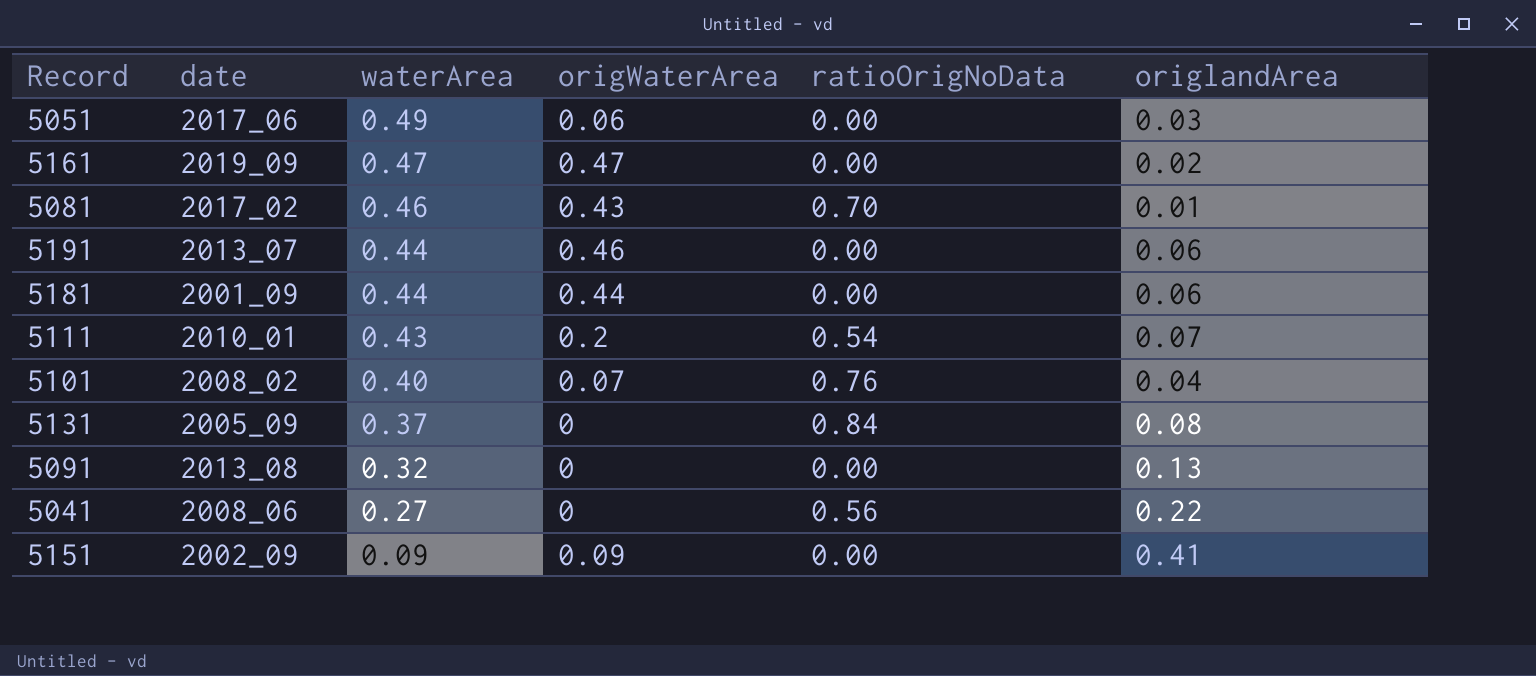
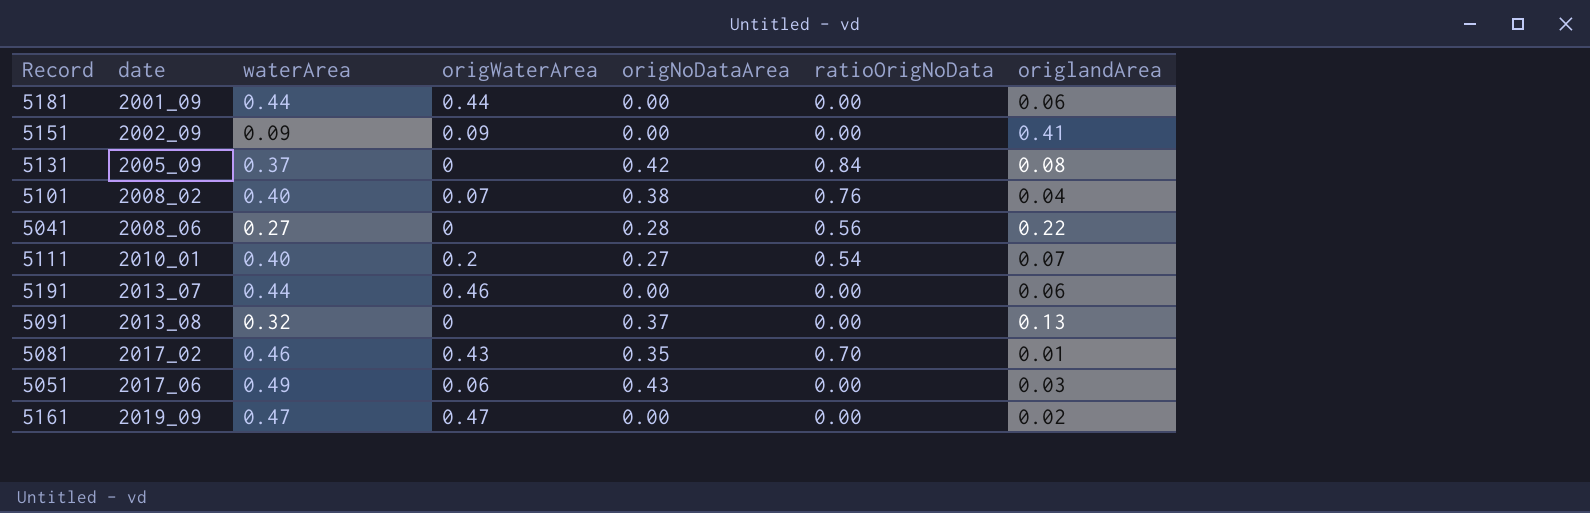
row order: waterArea descending -> date ascending
column origNoDataArea | position: none -> 5
5111 | waterArea: 0.43 -> 0.40

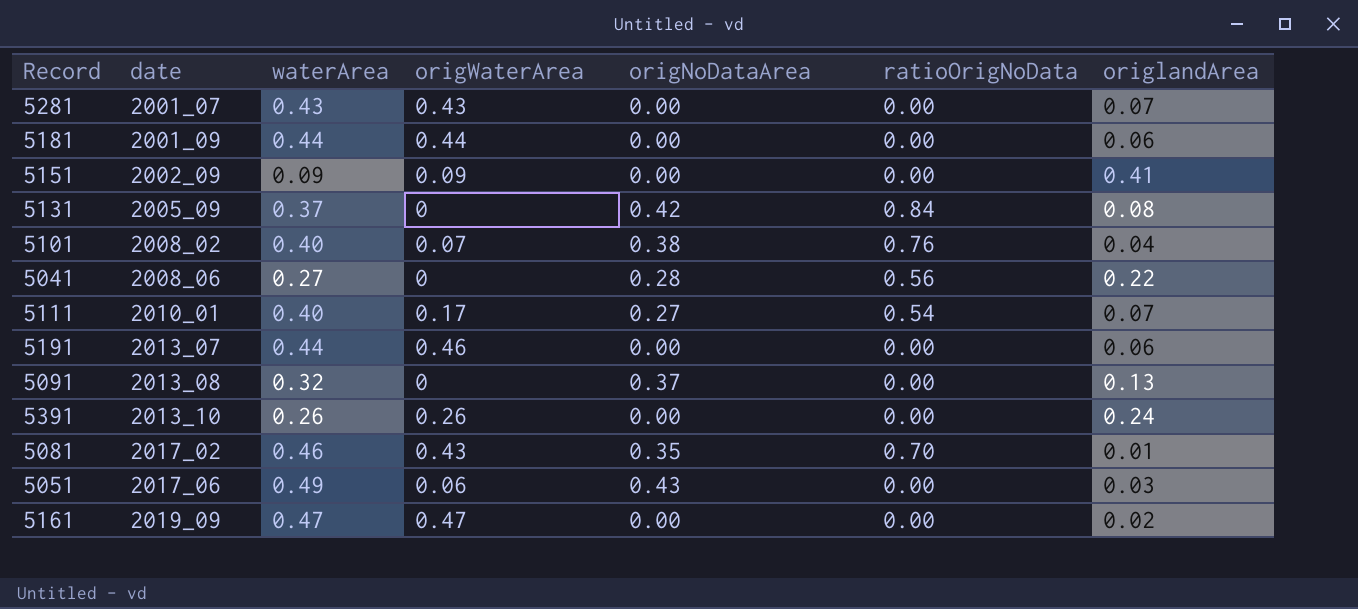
row 5281: none -> 2001_07 | 0.43 | 0.43 | 0.00 | 0.00 | 0.07
5111 | origWaterArea: 0.2 -> 0.17
row 5391: none -> 2013_10 | 0.26 | 0.26 | 0.00 | 0.00 | 0.24

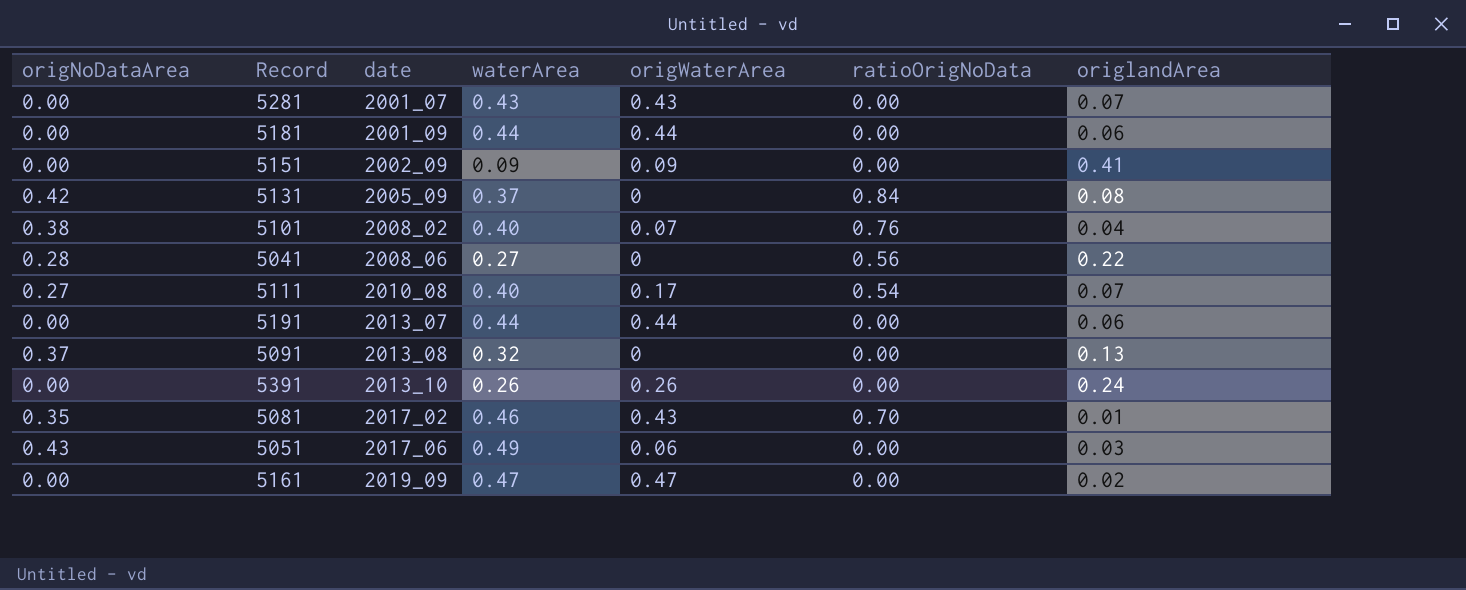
column origNoDataArea | position: 5 -> 1
5111 | date: 2010_01 -> 2010_08
5191 | origWaterArea: 0.46 -> 0.44

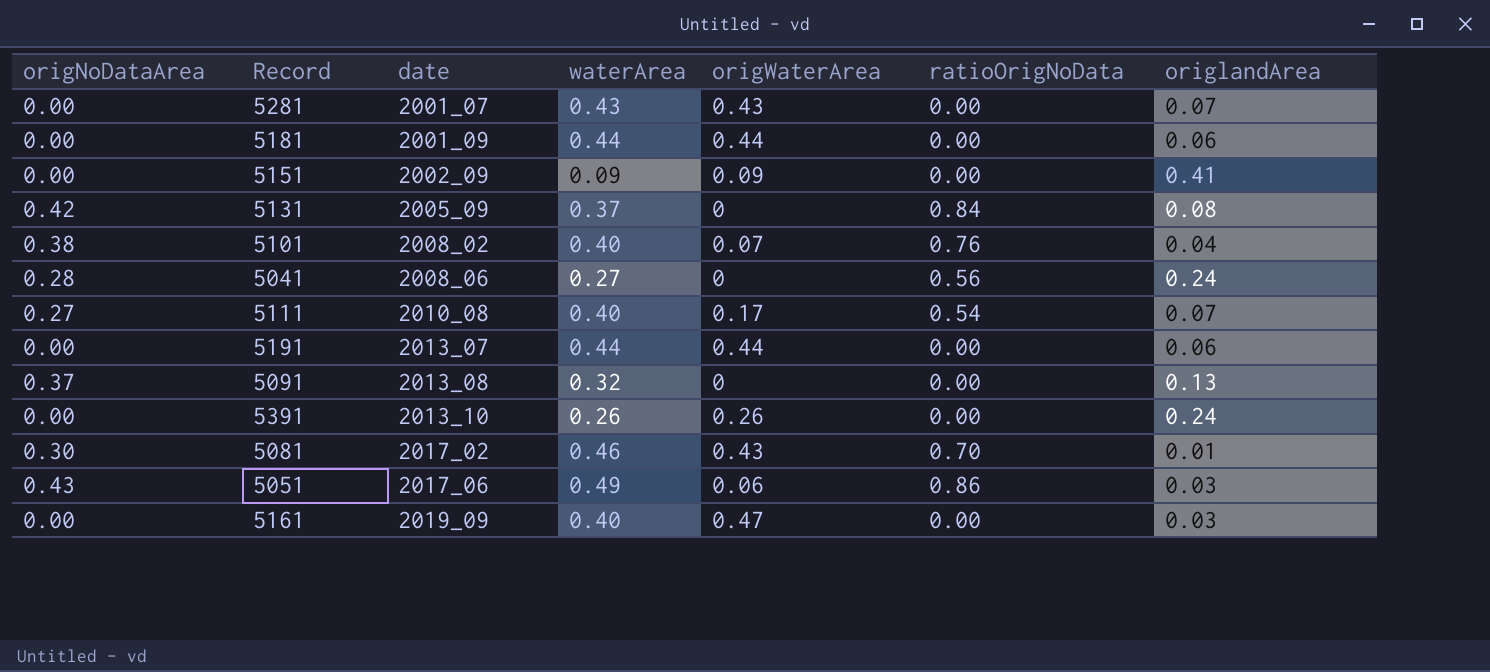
5041 | origlandArea: 0.22 -> 0.24
5081 | origNoDataArea: 0.35 -> 0.30
5051 | ratioOrigNoData: 0.00 -> 0.86
5161 | waterArea: 0.47 -> 0.40
5161 | origlandArea: 0.02 -> 0.03

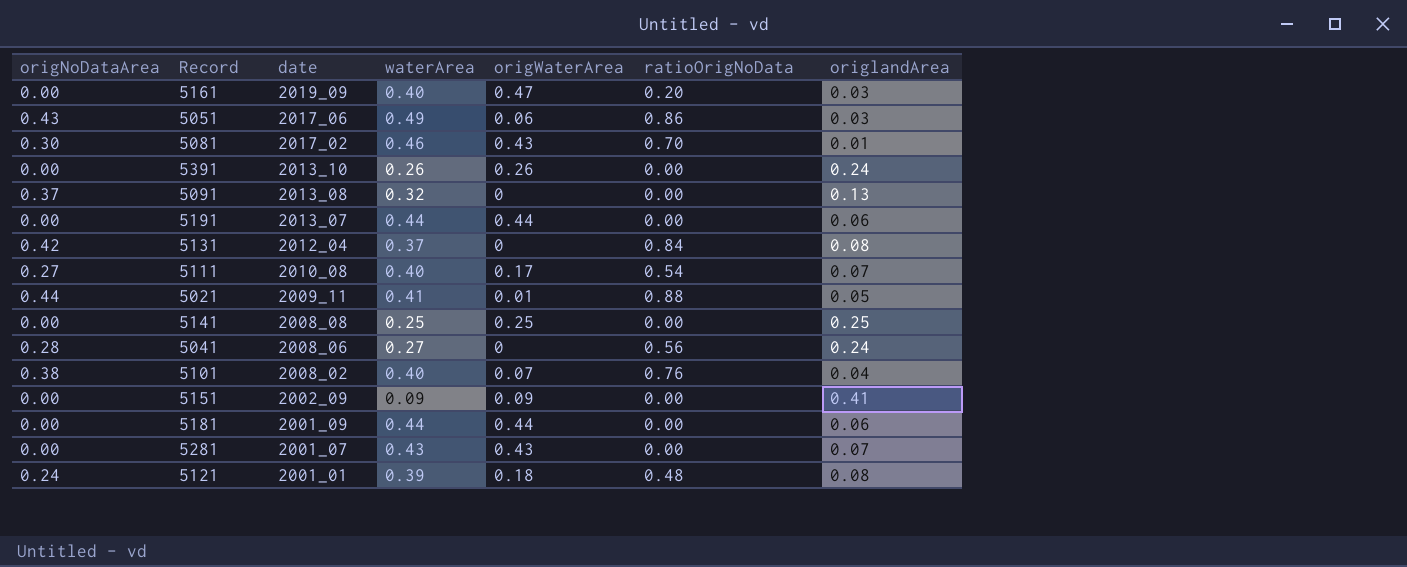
row order: date ascending -> date descending
5161 | ratioOrigNoData: 0.00 -> 0.20
5131 | date: 2005_09 -> 2012_04
row 5021: none -> 0.44 | 2009_11 | 0.41 | 0.01 | 0.88 | 0.05
row 5141: none -> 0.00 | 2008_08 | 0.25 | 0.25 | 0.00 | 0.25
row 5121: none -> 0.24 | 2001_01 | 0.39 | 0.18 | 0.48 | 0.08

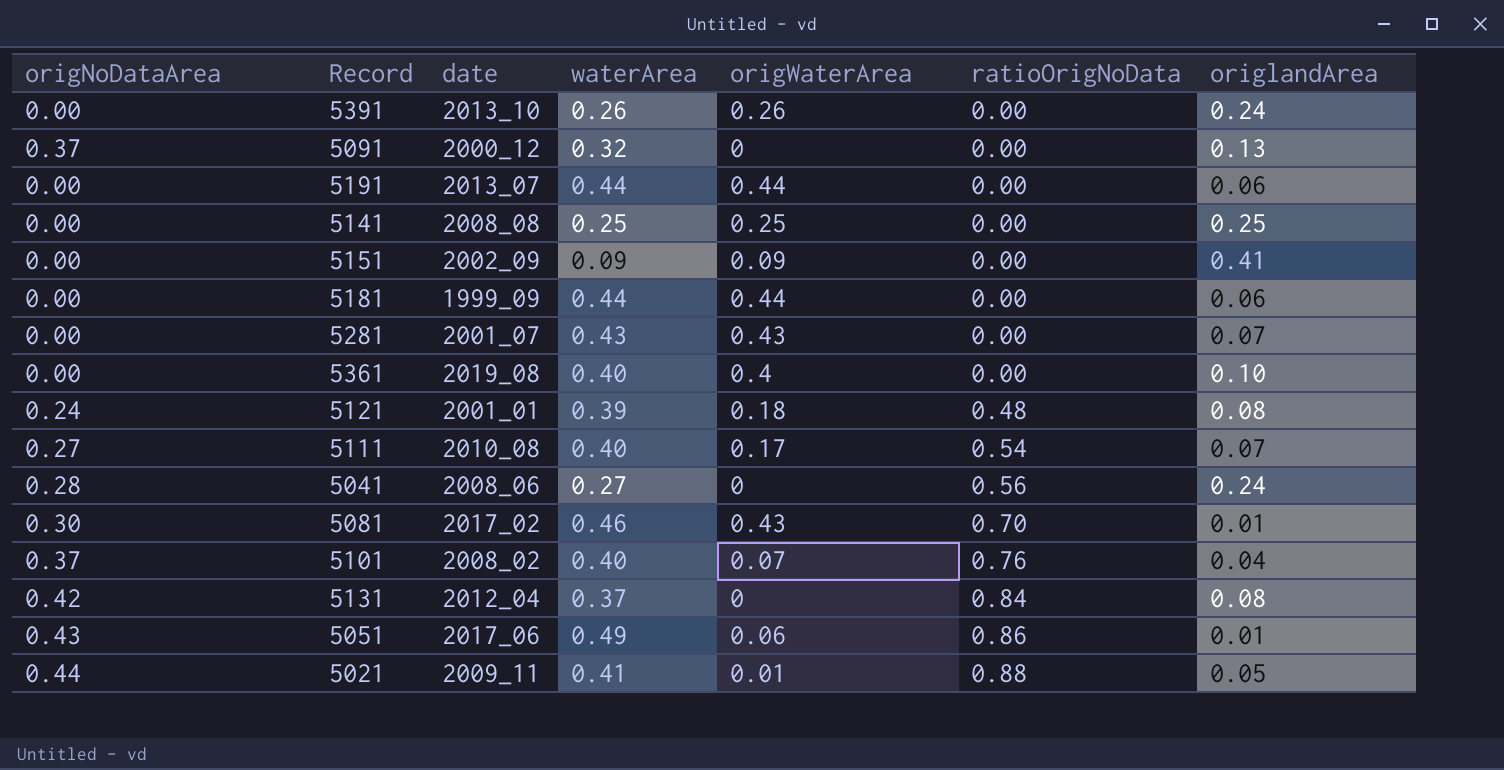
row order: date descending -> ratioOrigNoData ascending
row 5161: 0.00 | 2019_09 | 0.40 | 0.47 | 0.20 | 0.03 -> none
5091 | date: 2013_08 -> 2000_12
5181 | date: 2001_09 -> 1999_09
row 5361: none -> 0.00 | 2019_08 | 0.40 | 0.4 | 0.00 | 0.10
5101 | origNoDataArea: 0.38 -> 0.37
5051 | origlandArea: 0.03 -> 0.01

